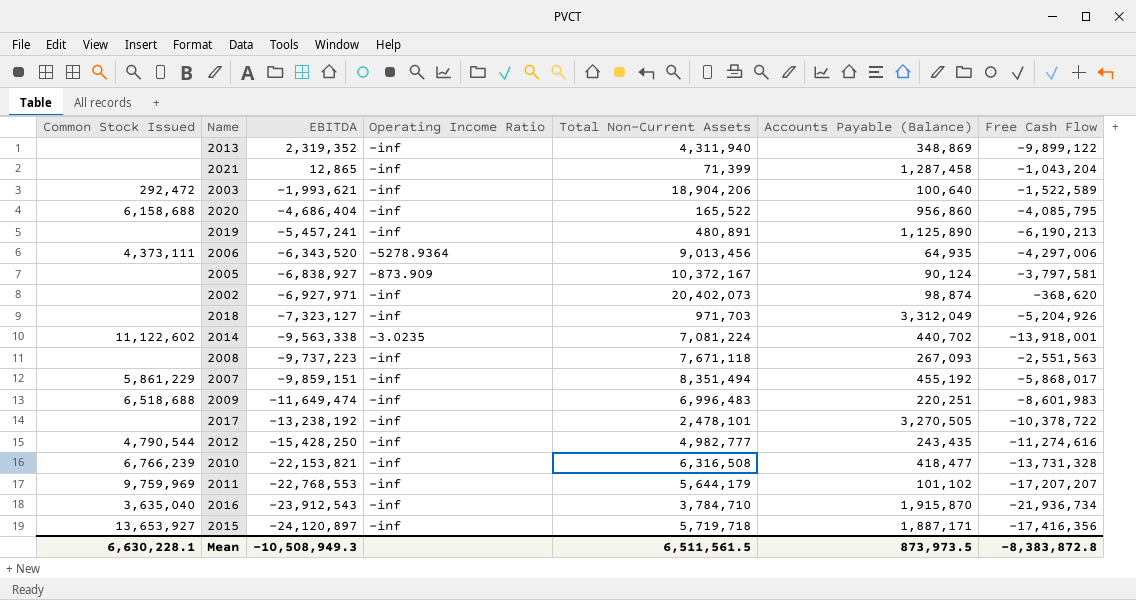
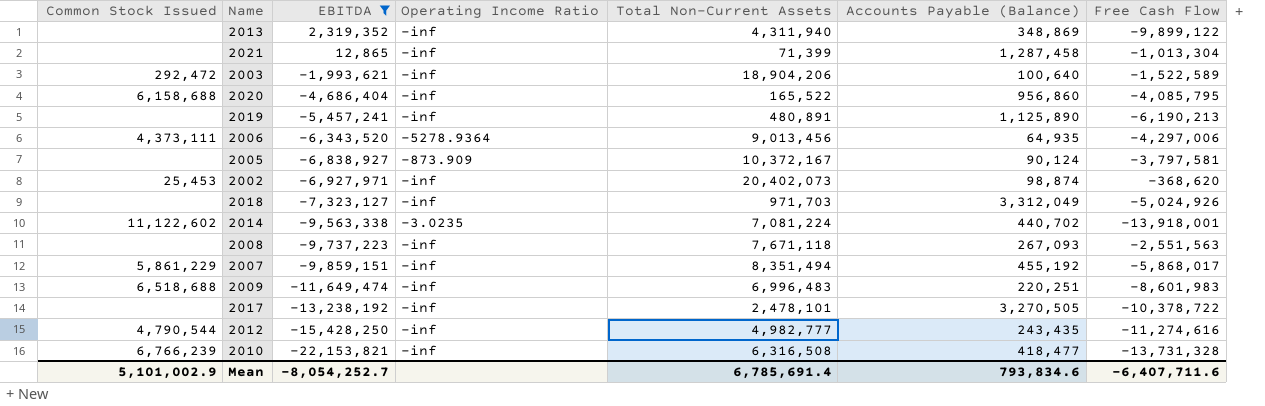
filter: none -> EBITDA >= -22,153,821
2021 | Free Cash Flow: -1,043,204 -> -1,013,304
2002 | Common Stock Issued: none -> 25,453
2018 | Free Cash Flow: -5,204,926 -> -5,024,926
Mean | Common Stock Issued: 6,630,228.1 -> 5,101,002.9
Mean | EBITDA: -10,508,949.3 -> -8,054,252.7
Mean | Total Non-Current Assets: 6,511,561.5 -> 6,785,691.4
Mean | Accounts Payable (Balance): 873,973.5 -> 793,834.6
Mean | Free Cash Flow: -8,383,872.8 -> -6,407,711.6

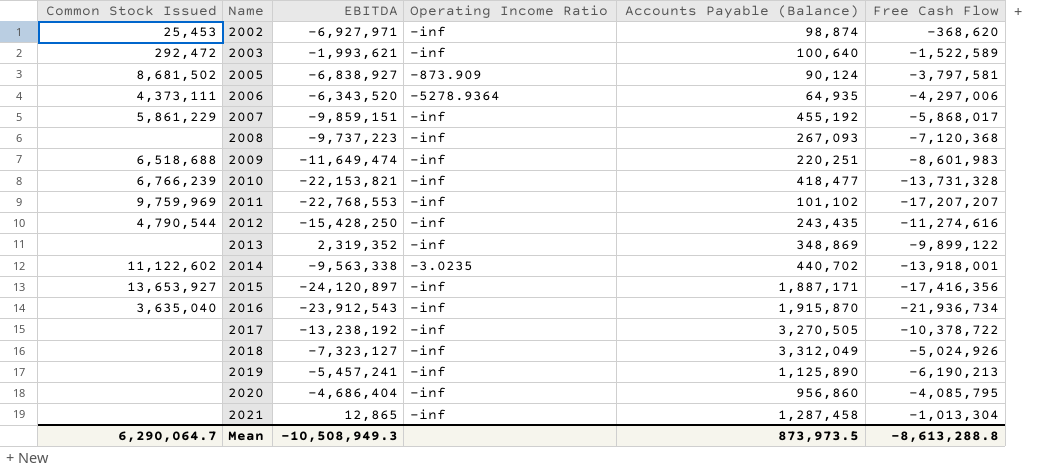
filter: EBITDA >= -22,153,821 -> none
row order: EBITDA descending -> Name ascending
column Total Non-Current Assets | position: 5 -> none
2005 | Common Stock Issued: none -> 8,681,502
2008 | Free Cash Flow: -2,551,563 -> -7,120,368
2020 | Common Stock Issued: 6,158,688 -> none
Mean | Common Stock Issued: 5,101,002.9 -> 6,290,064.7
Mean | EBITDA: -8,054,252.7 -> -10,508,949.3
Mean | Accounts Payable (Balance): 793,834.6 -> 873,973.5
Mean | Free Cash Flow: -6,407,711.6 -> -8,613,288.8

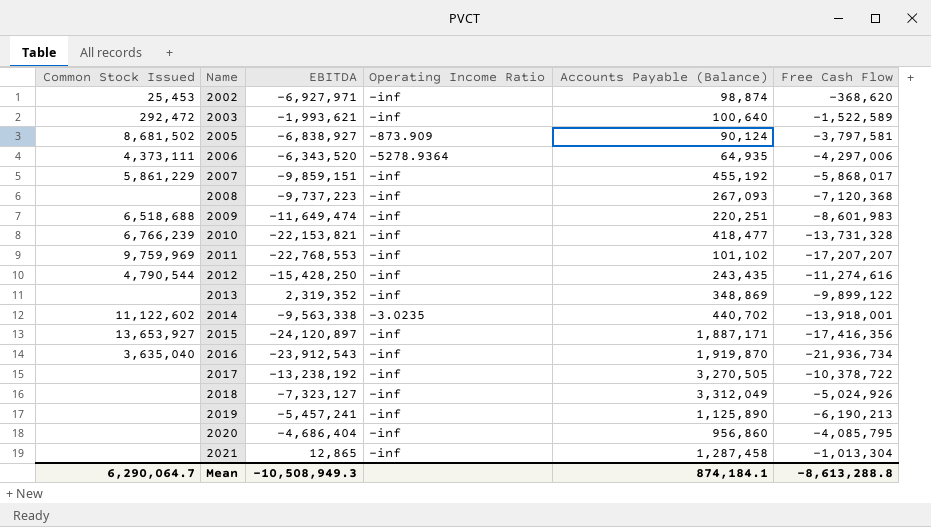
2016 | Accounts Payable (Balance): 1,915,870 -> 1,919,870
Mean | Accounts Payable (Balance): 873,973.5 -> 874,184.1

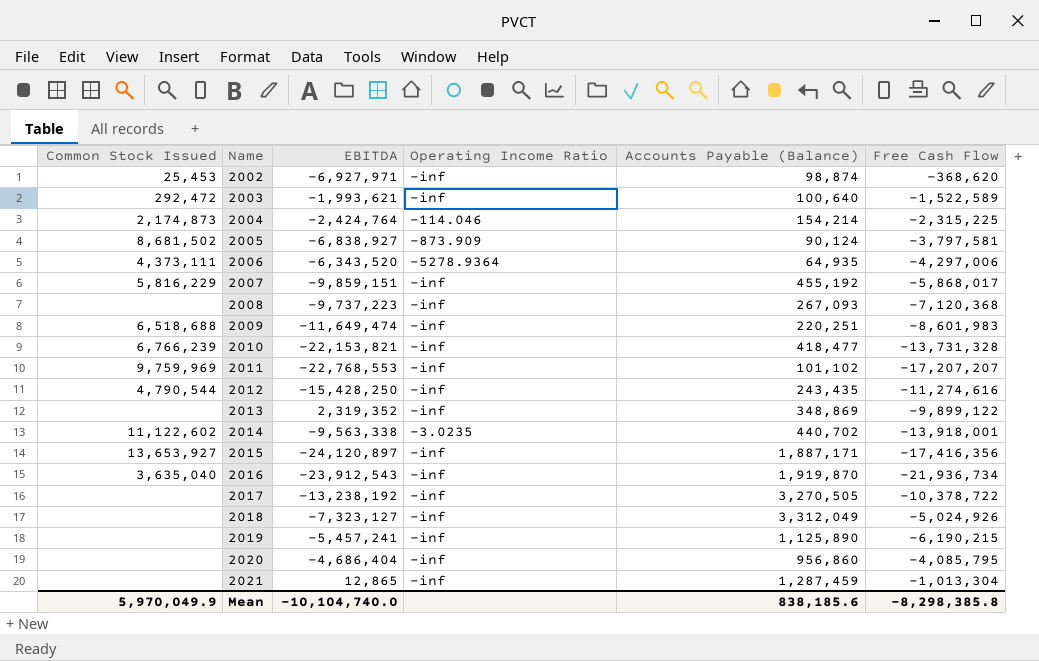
row 2004: none -> 2,174,873 | -2,424,764 | -114.046 | 154,214 | -2,315,225
2007 | Common Stock Issued: 5,861,229 -> 5,816,229
2019 | Free Cash Flow: -6,190,213 -> -6,190,215
2021 | Accounts Payable (Balance): 1,287,458 -> 1,287,459
Mean | Common Stock Issued: 6,290,064.7 -> 5,970,049.9
Mean | EBITDA: -10,508,949.3 -> -10,104,740.0
Mean | Accounts Payable (Balance): 874,184.1 -> 838,185.6
Mean | Free Cash Flow: -8,613,288.8 -> -8,298,385.8

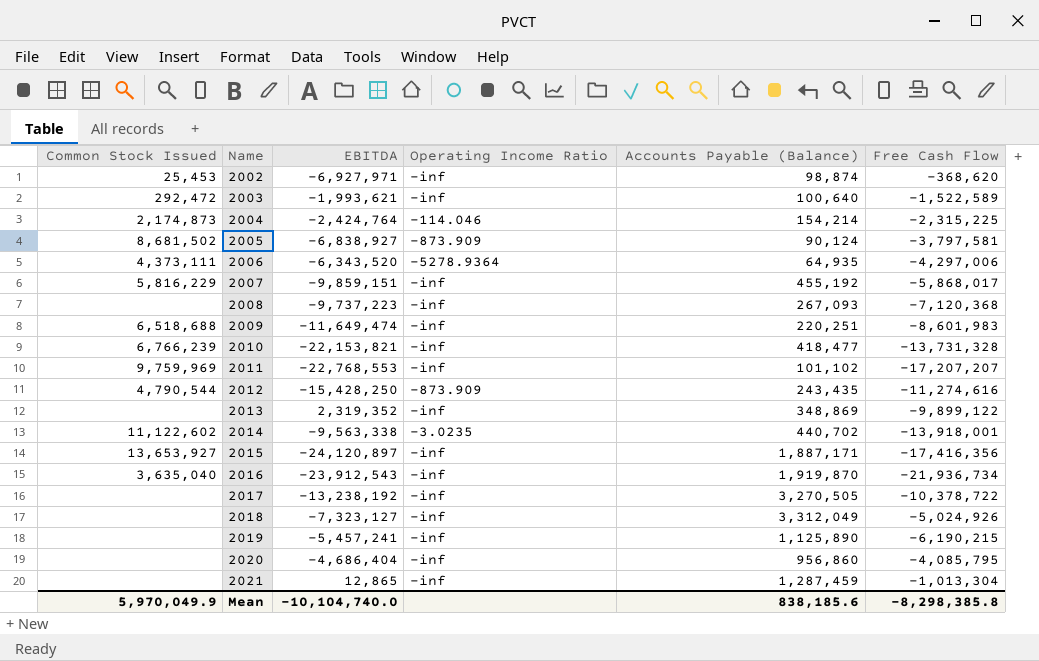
2012 | Operating Income Ratio: -inf -> -873.909

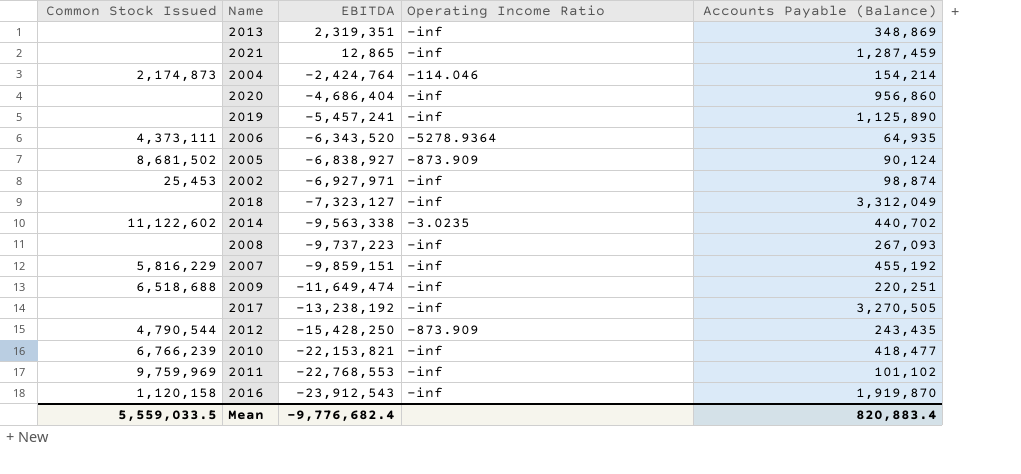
row order: Name ascending -> EBITDA descending
column Free Cash Flow | position: 6 -> none
row 2003: 292,472 | -1,993,621 | -inf | 100,640 | -1,522,589 -> none
row 2015: 13,653,927 | -24,120,897 | -inf | 1,887,171 | -17,416,356 -> none
2013 | EBITDA: 2,319,352 -> 2,319,351
2016 | Common Stock Issued: 3,635,040 -> 1,120,158
Mean | Common Stock Issued: 5,970,049.9 -> 5,559,033.5
Mean | EBITDA: -10,104,740.0 -> -9,776,682.4
Mean | Accounts Payable (Balance): 838,185.6 -> 820,883.4

